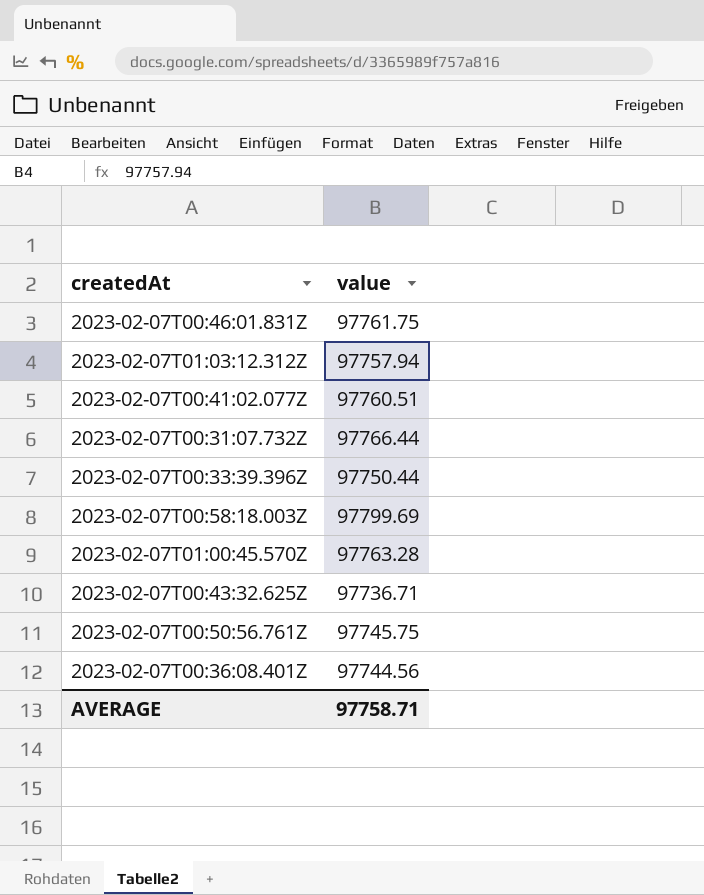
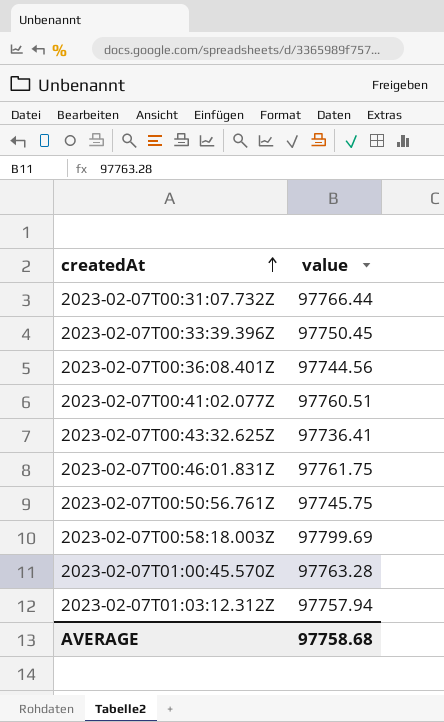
row order: none -> createdAt ascending
2023-02-07T00:33:39.396Z | value: 97750.44 -> 97750.45
2023-02-07T00:43:32.625Z | value: 97736.71 -> 97736.41
AVERAGE | value: 97758.71 -> 97758.68

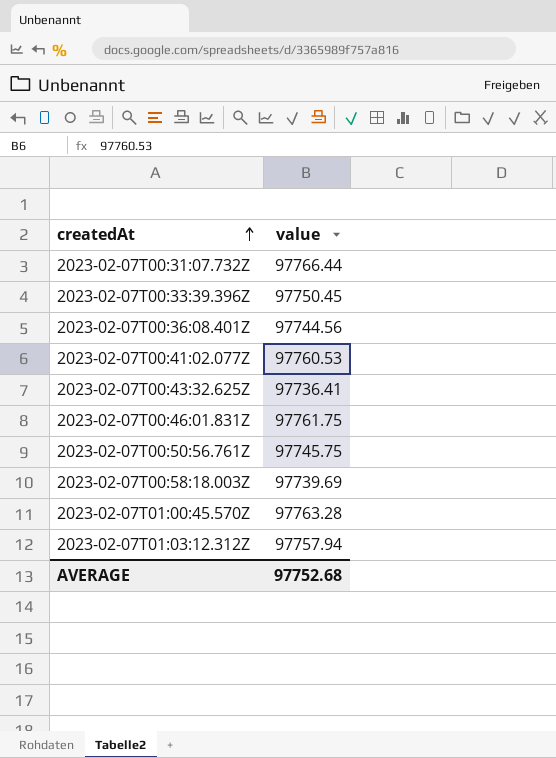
2023-02-07T00:41:02.077Z | value: 97760.51 -> 97760.53
2023-02-07T00:58:18.003Z | value: 97799.69 -> 97739.69
AVERAGE | value: 97758.68 -> 97752.68

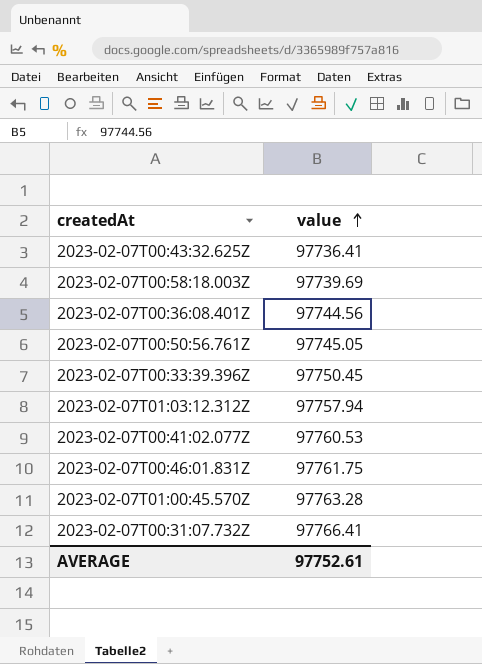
row order: createdAt ascending -> value ascending
2023-02-07T00:50:56.761Z | value: 97745.75 -> 97745.05
2023-02-07T00:31:07.732Z | value: 97766.44 -> 97766.41
AVERAGE | value: 97752.68 -> 97752.61

